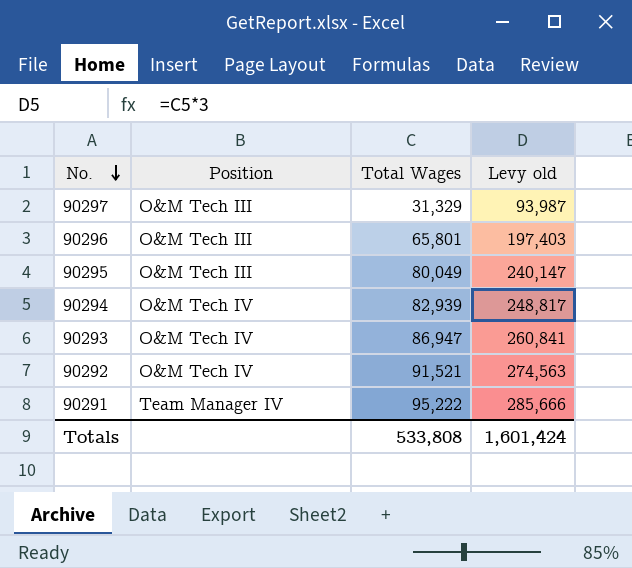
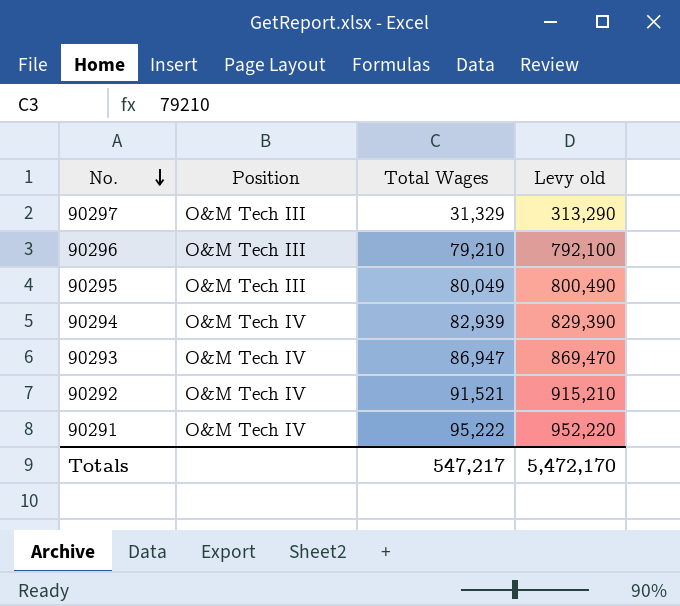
column Levy old | formula: [Total Wages] * 3 -> [Total Wages] * 10
90296 | Total Wages: 65,801 -> 79,210
90291 | Position: Team Manager IV -> O&M Tech IV
Totals | Total Wages: 533,808 -> 547,217
Totals | Levy old: 1,601,424 -> 5,472,170

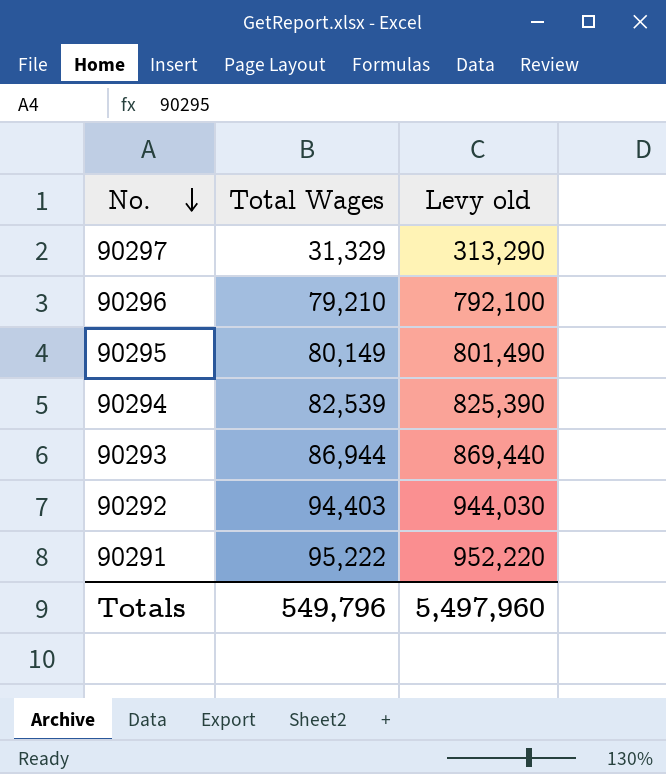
column Position | position: 2 -> none
90295 | Total Wages: 80,049 -> 80,149
90295 | Levy old: 800,490 -> 801,490
90294 | Total Wages: 82,939 -> 82,539
90294 | Levy old: 829,390 -> 825,390
90293 | Total Wages: 86,947 -> 86,944
90293 | Levy old: 869,470 -> 869,440
90292 | Total Wages: 91,521 -> 94,403
90292 | Levy old: 915,210 -> 944,030
Totals | Total Wages: 547,217 -> 549,796
Totals | Levy old: 5,472,170 -> 5,497,960

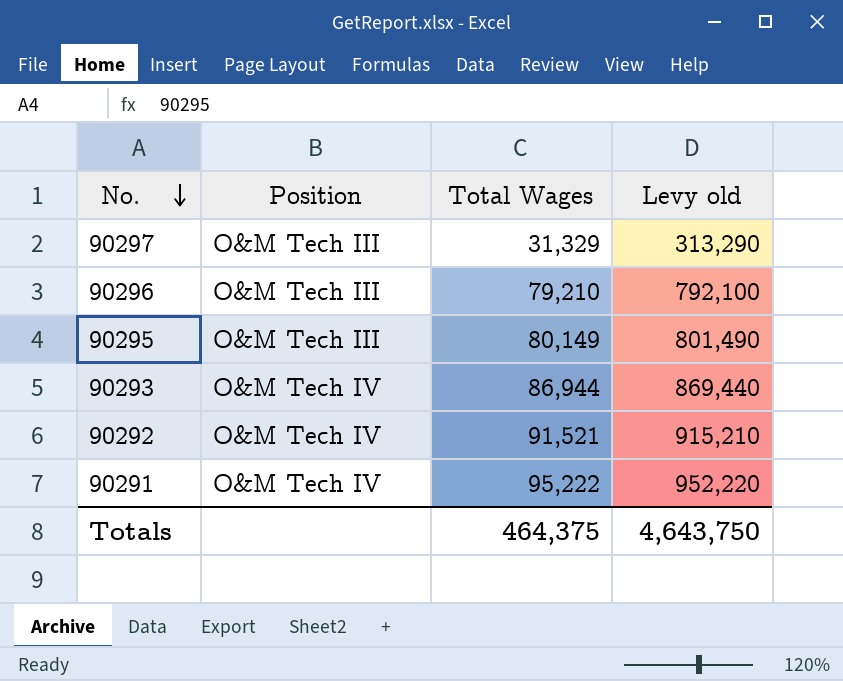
column Position | position: none -> 2
row 90294: 82,539 | 825,390 -> none
90292 | Total Wages: 94,403 -> 91,521
90292 | Levy old: 944,030 -> 915,210
Totals | Total Wages: 549,796 -> 464,375
Totals | Levy old: 5,497,960 -> 4,643,750

